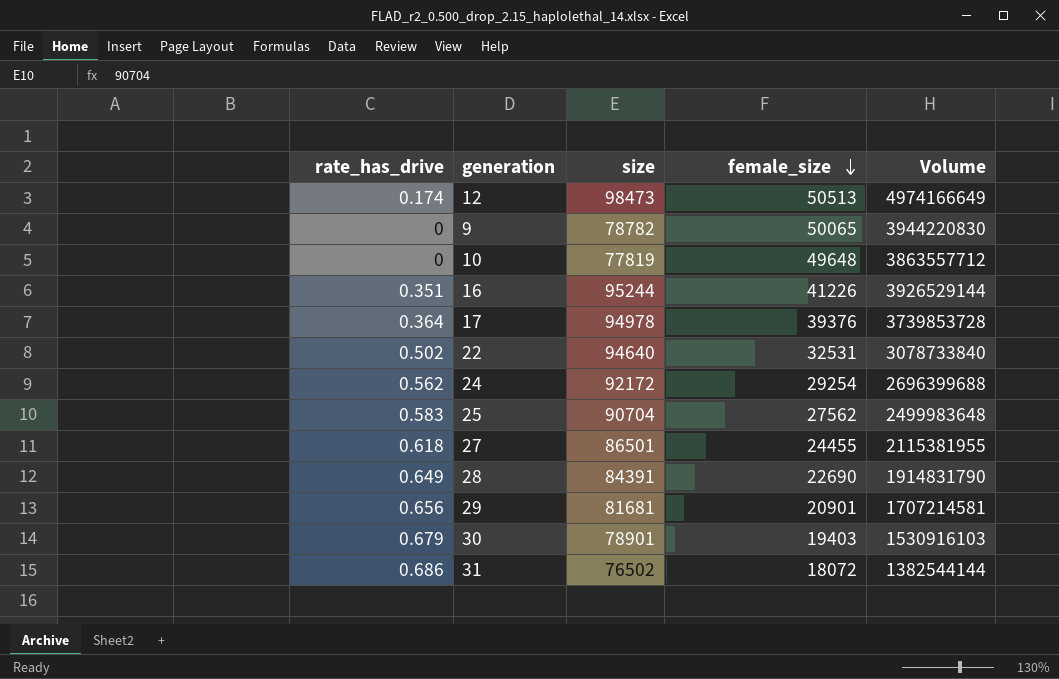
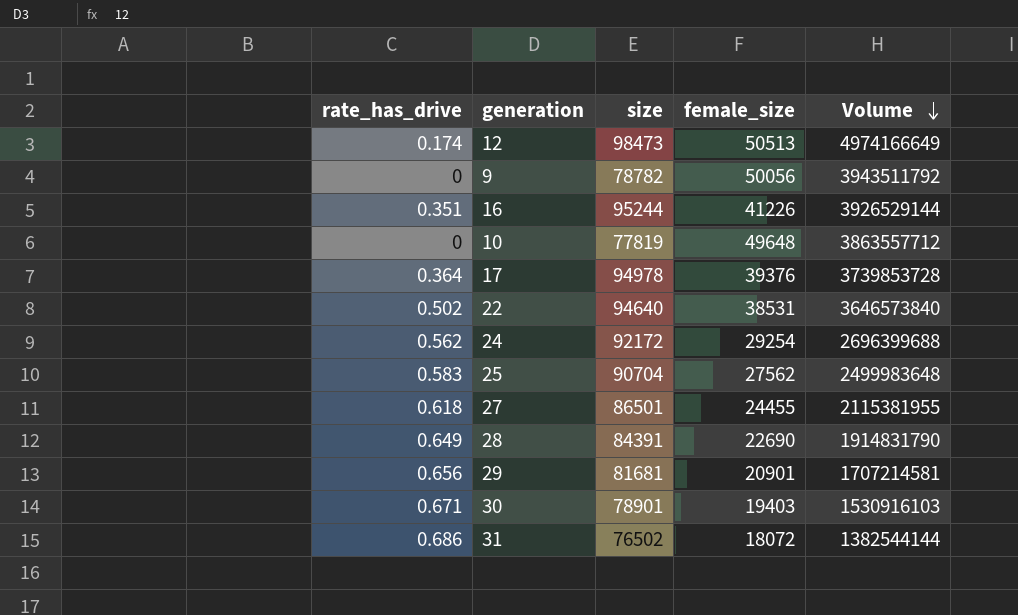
row order: female_size descending -> Volume descending
9 | female_size: 50065 -> 50056
9 | Volume: 3944220830 -> 3943511792
22 | female_size: 32531 -> 38531
22 | Volume: 3078733840 -> 3646573840
30 | rate_has_drive: 0.679 -> 0.671

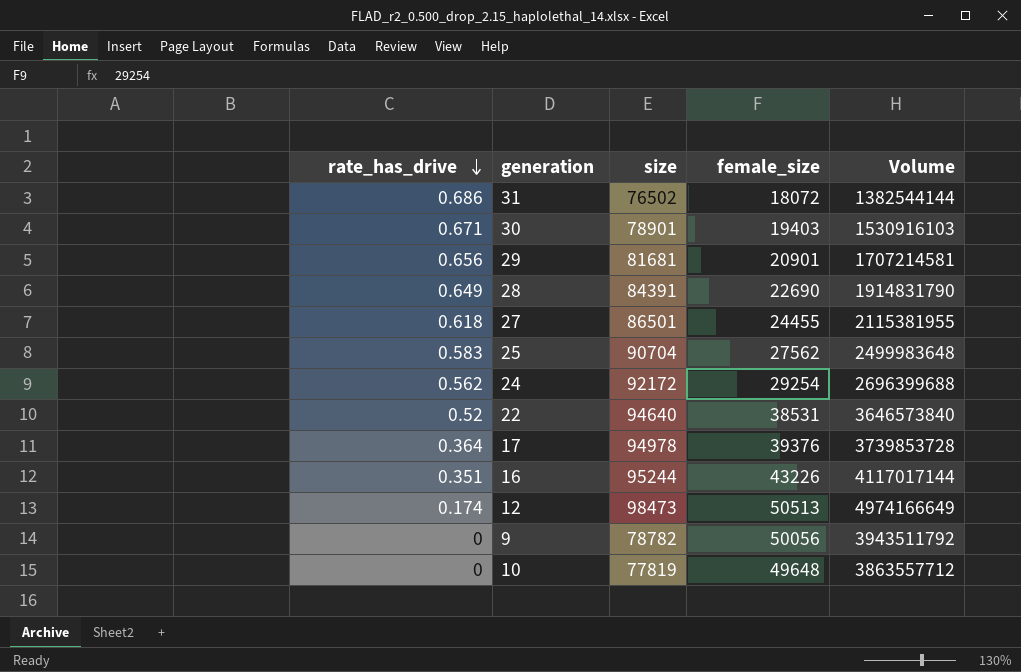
row order: Volume descending -> rate_has_drive descending
22 | rate_has_drive: 0.502 -> 0.52
16 | female_size: 41226 -> 43226
16 | Volume: 3926529144 -> 4117017144

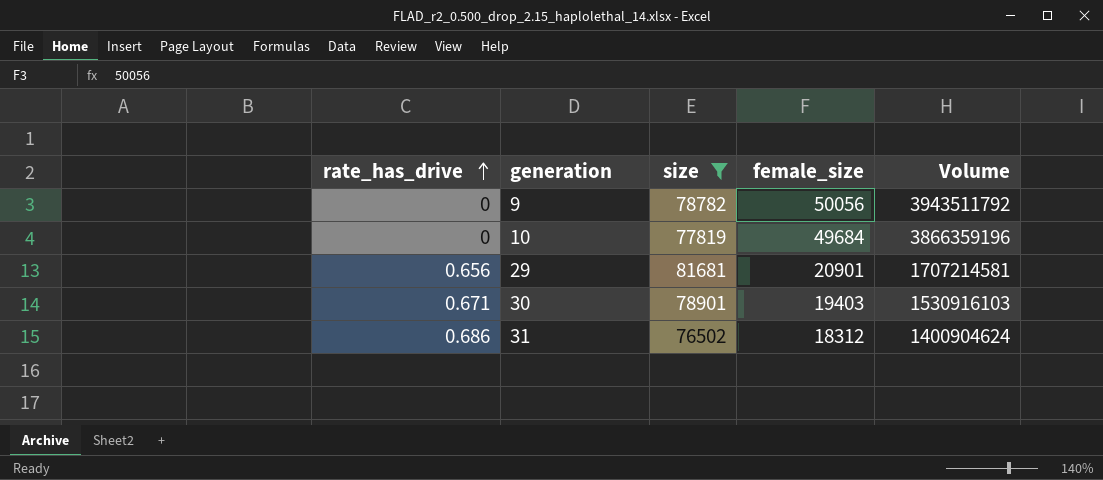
filter: none -> size <= 81681
row order: rate_has_drive descending -> rate_has_drive ascending
10 | female_size: 49648 -> 49684
10 | Volume: 3863557712 -> 3866359196
31 | female_size: 18072 -> 18312
31 | Volume: 1382544144 -> 1400904624

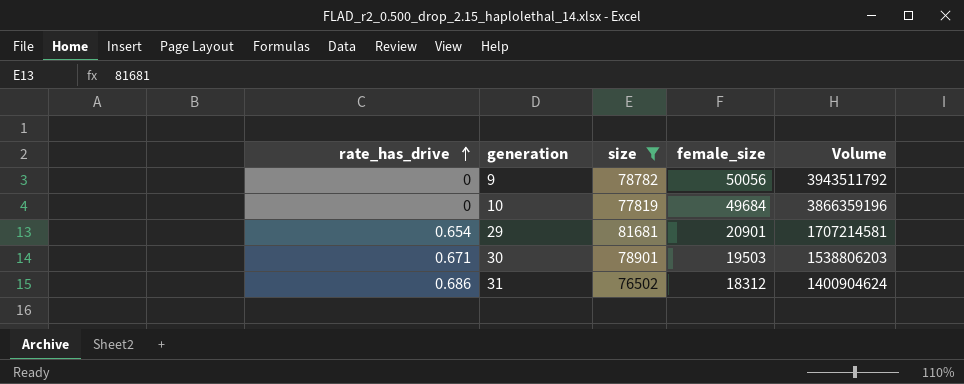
29 | rate_has_drive: 0.656 -> 0.654
30 | female_size: 19403 -> 19503
30 | Volume: 1530916103 -> 1538806203

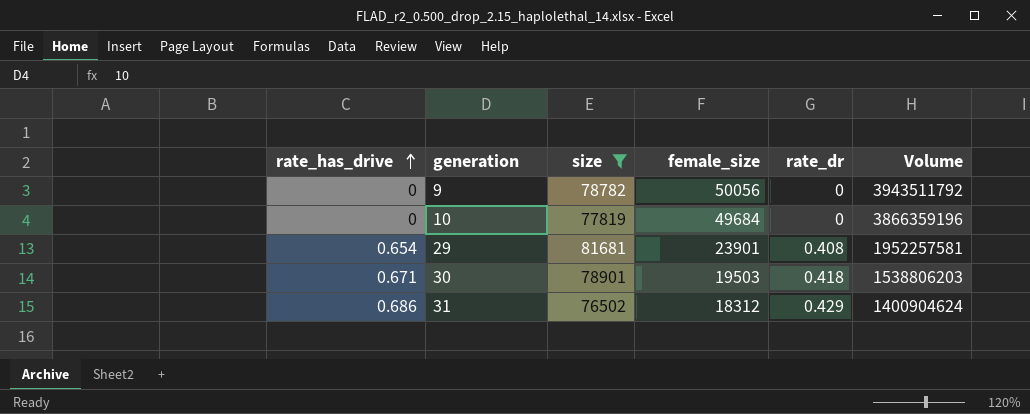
column rate_dr | position: none -> 5
29 | female_size: 20901 -> 23901
29 | Volume: 1707214581 -> 1952257581

